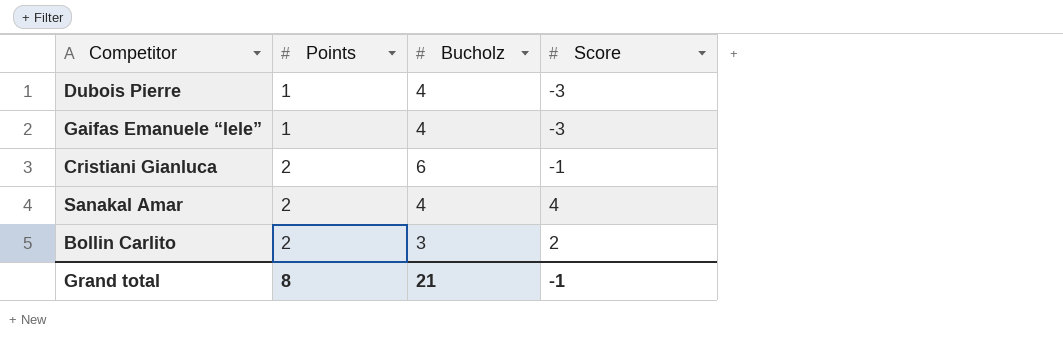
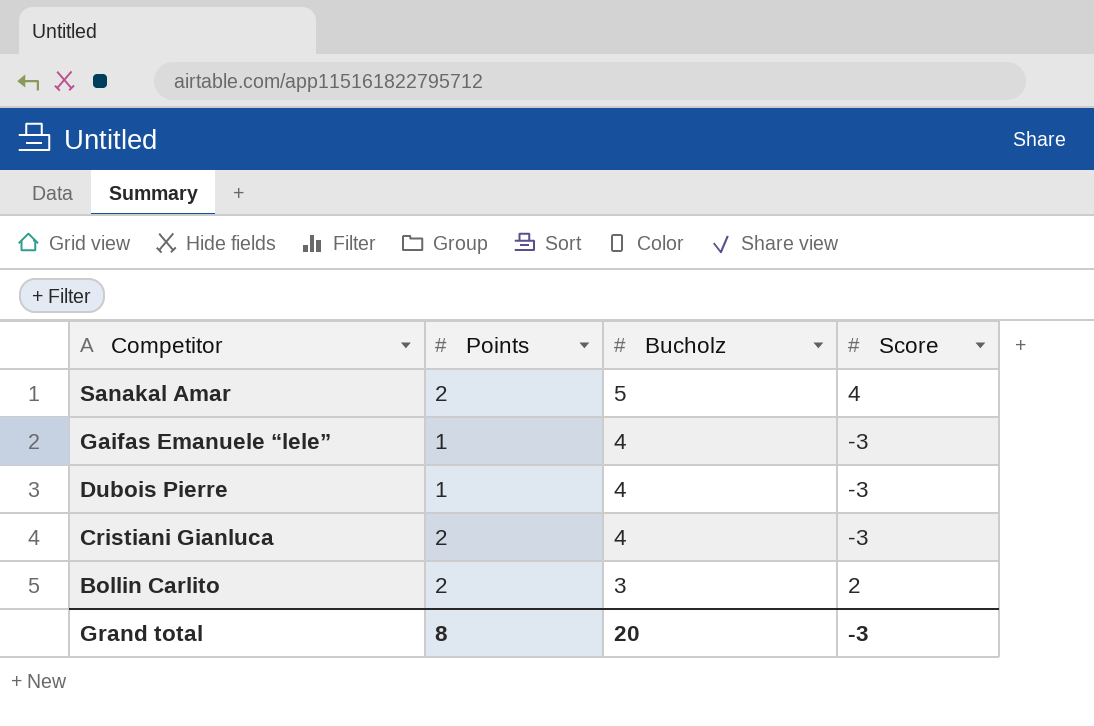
row order: Points ascending -> Competitor descending
Sanakal Amar | Bucholz: 4 -> 5
Cristiani Gianluca | Bucholz: 6 -> 4
Cristiani Gianluca | Score: -1 -> -3
Grand total | Bucholz: 21 -> 20
Grand total | Score: -1 -> -3

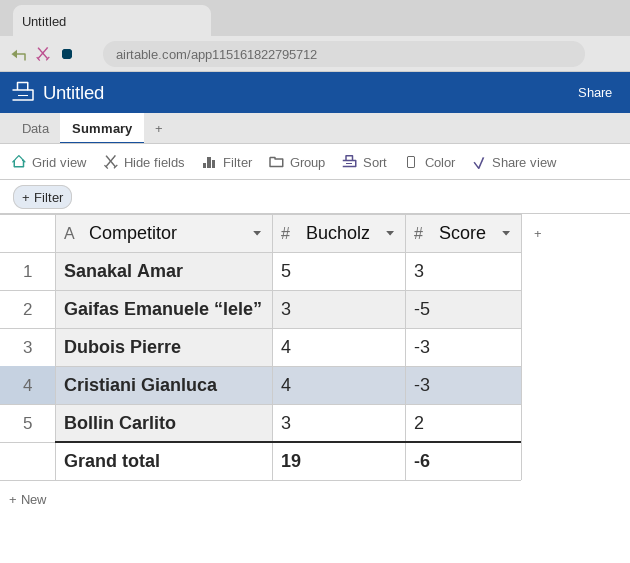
column Points | position: 2 -> none
Sanakal Amar | Score: 4 -> 3
Gaifas Emanuele “lele” | Bucholz: 4 -> 3
Gaifas Emanuele “lele” | Score: -3 -> -5
Grand total | Bucholz: 20 -> 19
Grand total | Score: -3 -> -6

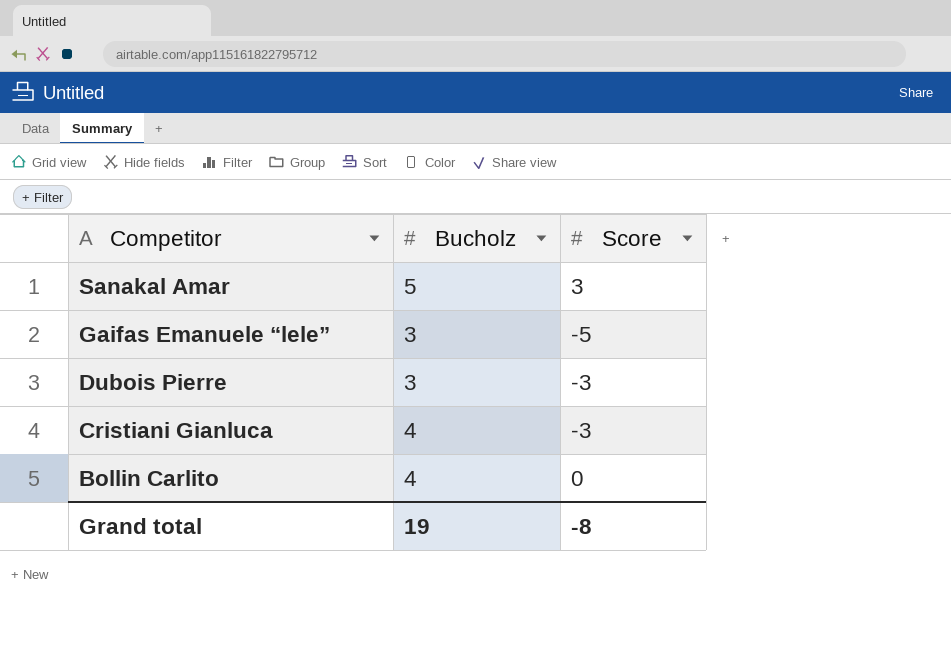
Dubois Pierre | Bucholz: 4 -> 3
Bollin Carlito | Bucholz: 3 -> 4
Bollin Carlito | Score: 2 -> 0
Grand total | Score: -6 -> -8

